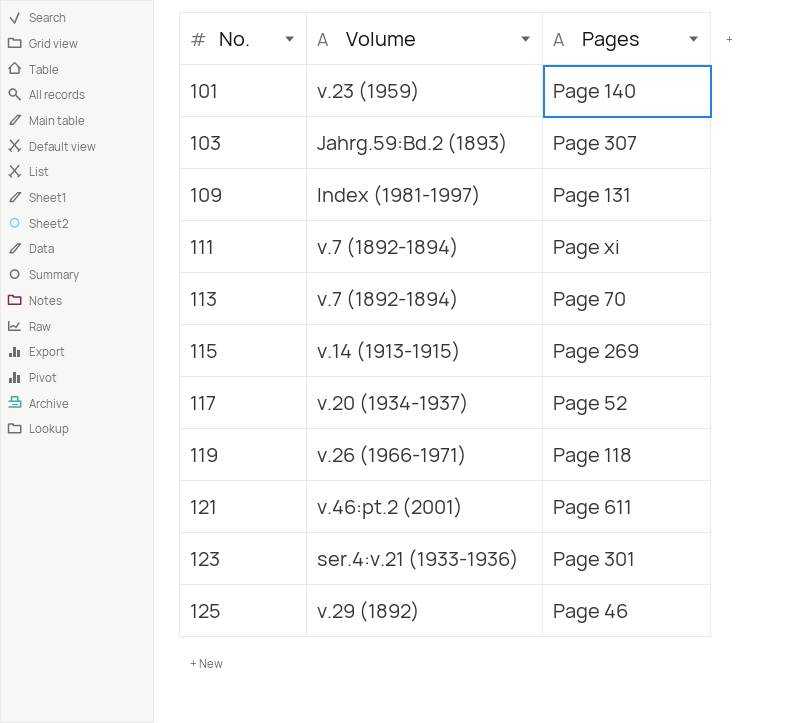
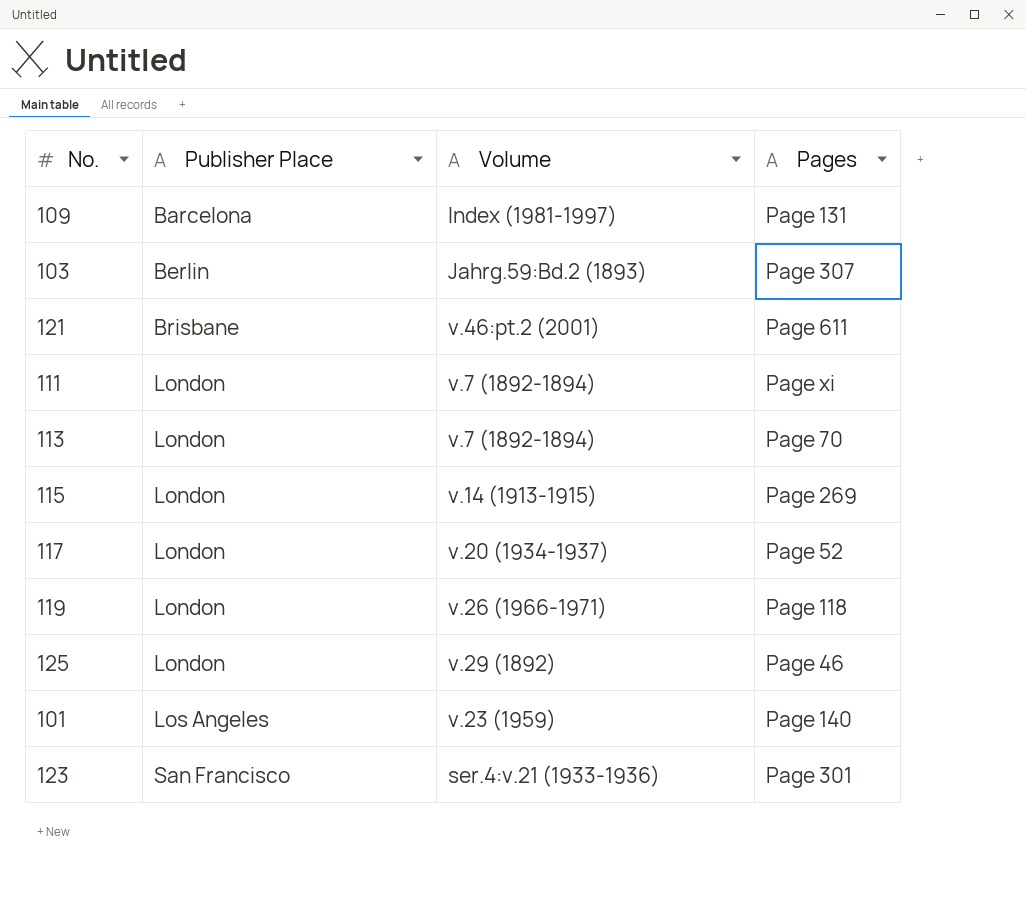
row order: No. ascending -> Publisher Place ascending
column Publisher Place | position: none -> 2

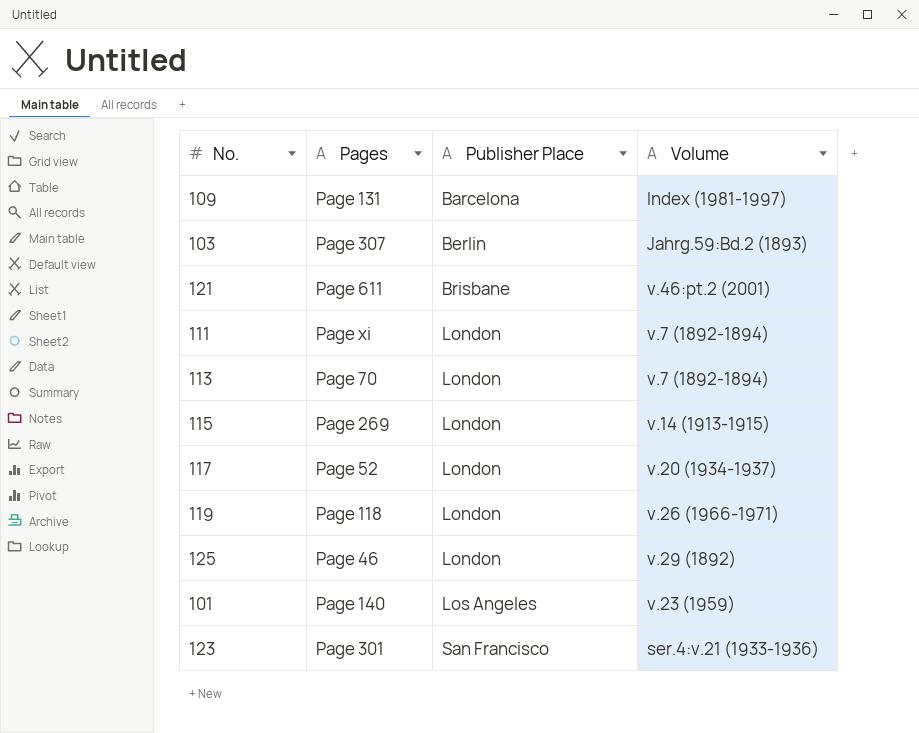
column Pages | position: 4 -> 2

